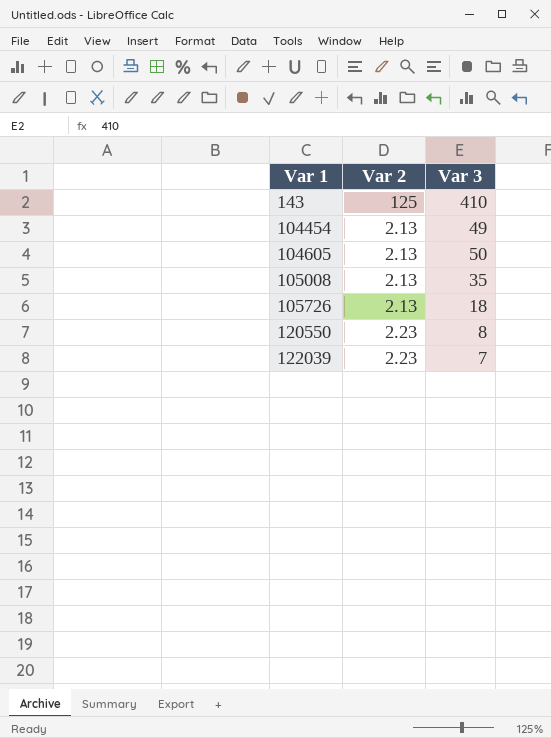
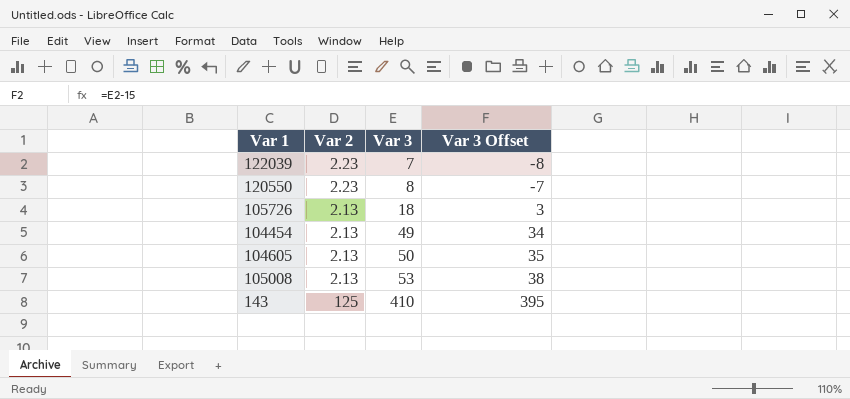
row order: Var 1 ascending -> Var 3 ascending
column Var 3 Offset | formula: none -> [Var 3] - 15
105008 | Var 3: 35 -> 53

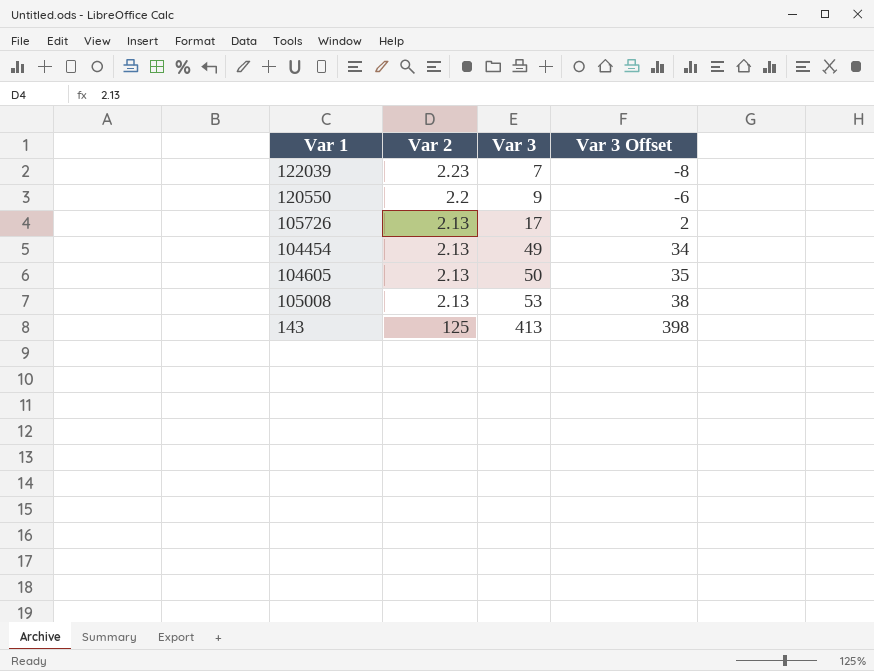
120550 | Var 2: 2.23 -> 2.2
120550 | Var 3: 8 -> 9
120550 | Var 3 Offset: -7 -> -6
105726 | Var 3: 18 -> 17
105726 | Var 3 Offset: 3 -> 2
143 | Var 3: 410 -> 413
143 | Var 3 Offset: 395 -> 398

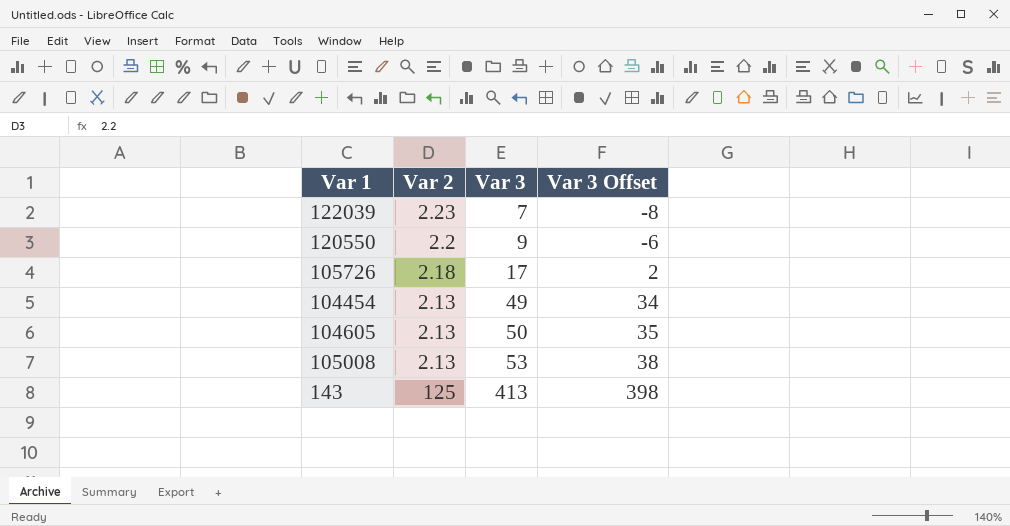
105726 | Var 2: 2.13 -> 2.18

